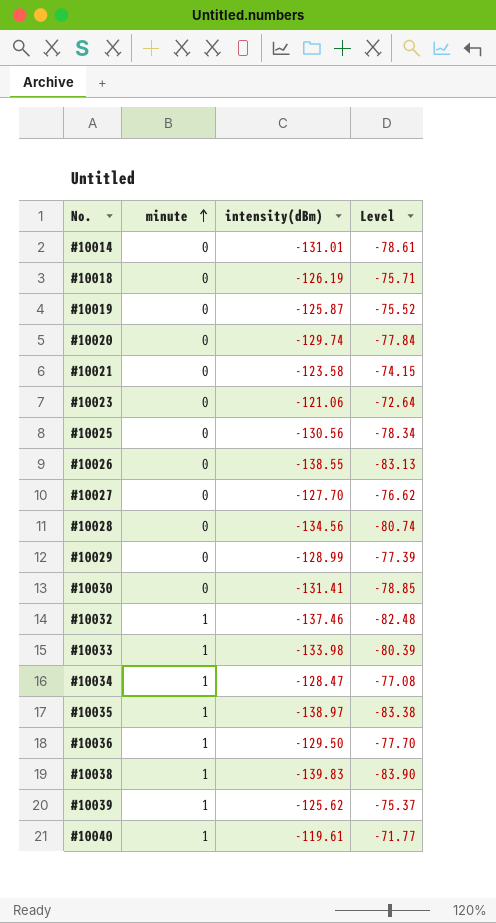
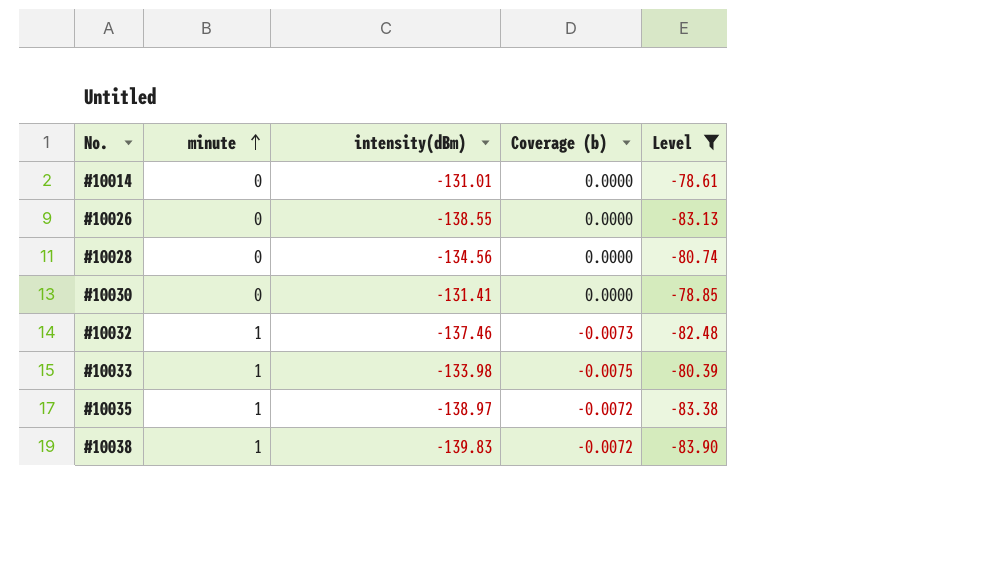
filter: none -> Level <= -78.61
column Coverage (b) | formula: none -> [minute] / [intensity(dBm)]

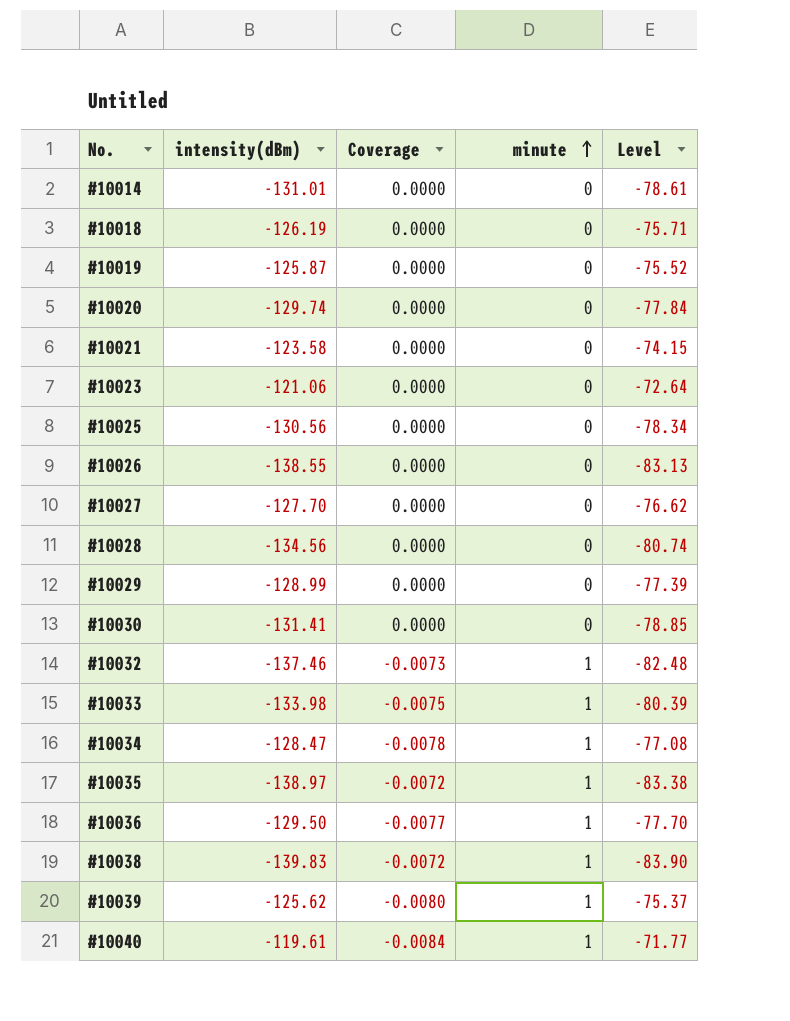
filter: Level <= -78.61 -> none
column name: Coverage (b) -> Coverage
column minute | position: 2 -> 4

